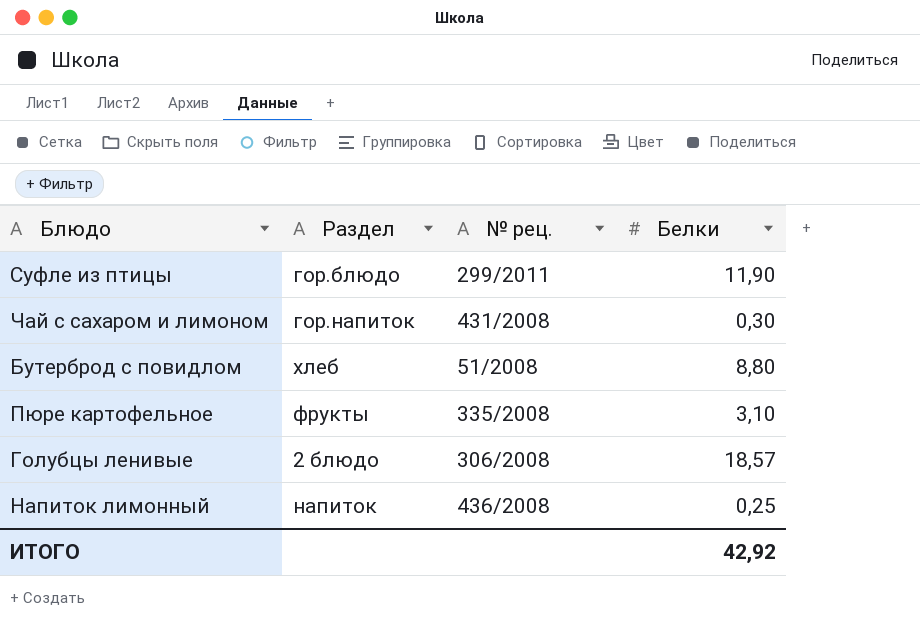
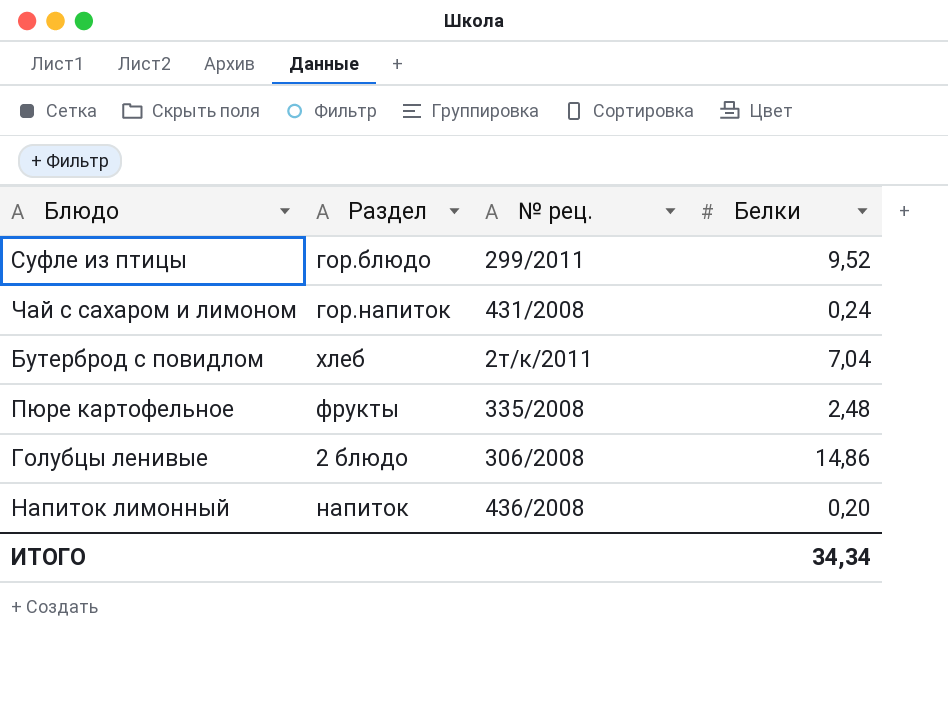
Суфле из птицы | Белки: 11,90 -> 9,52
Чай с сахаром и лимоном | Белки: 0,30 -> 0,24
Бутерброд с повидлом | № рец.: 51/2008 -> 2т/к/2011
Бутерброд с повидлом | Белки: 8,80 -> 7,04
Пюре картофельное | Белки: 3,10 -> 2,48
Голубцы ленивые | Белки: 18,57 -> 14,86
Напиток лимонный | Белки: 0,25 -> 0,20
ИТОГО | Белки: 42,92 -> 34,34

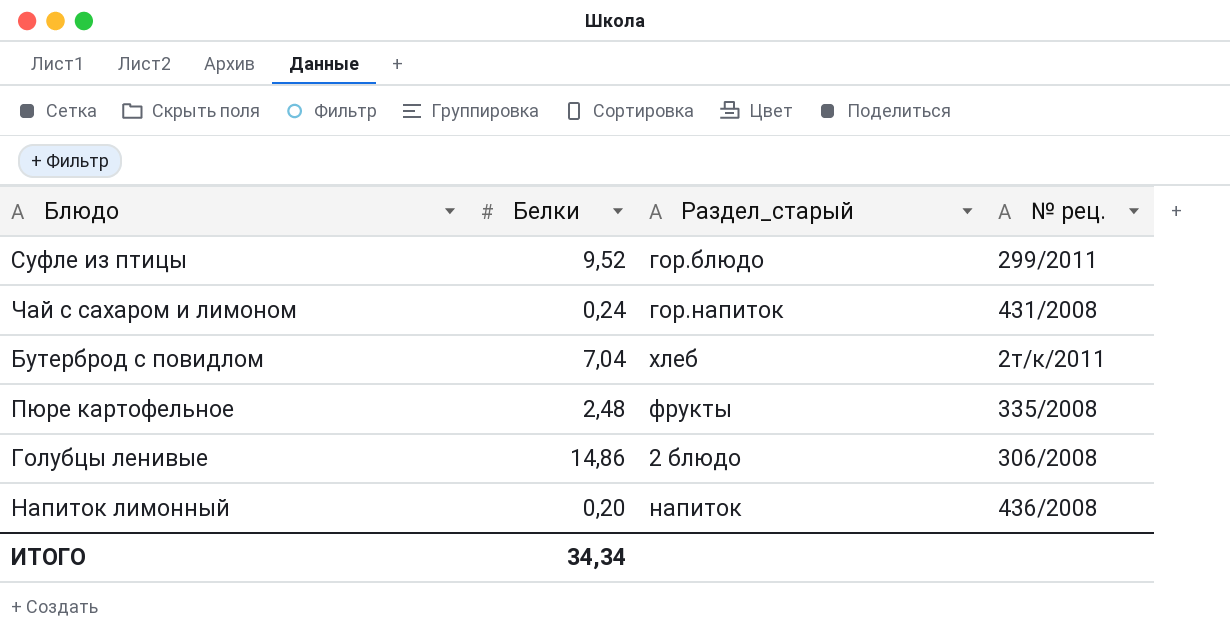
column Белки | position: 4 -> 2
column name: Раздел -> Раздел_старый

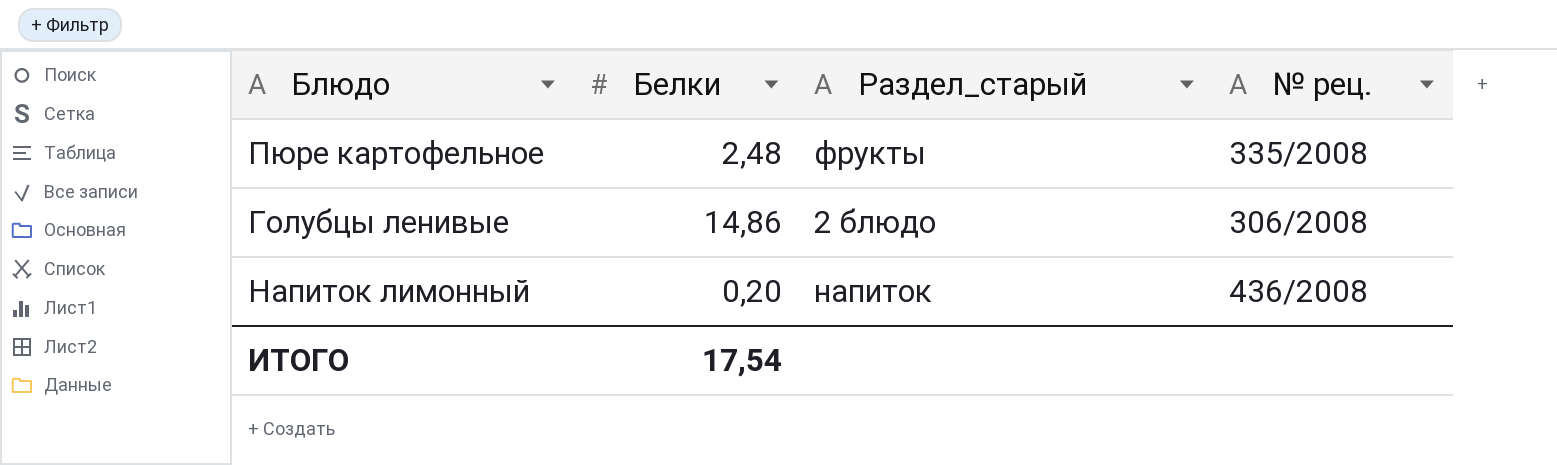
row Суфле из птицы: 9,52 | гор.блюдо | 299/2011 -> none
row Чай с сахаром и лимоном: 0,24 | гор.напиток | 431/2008 -> none
row Бутерброд с повидлом: 7,04 | хлеб | 2т/к/2011 -> none
ИТОГО | Белки: 34,34 -> 17,54

